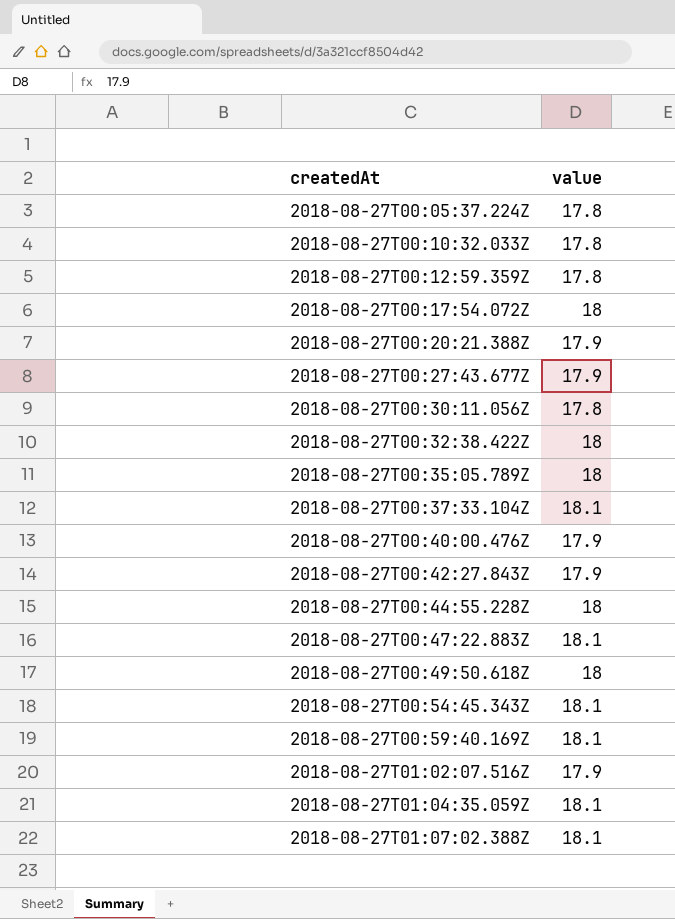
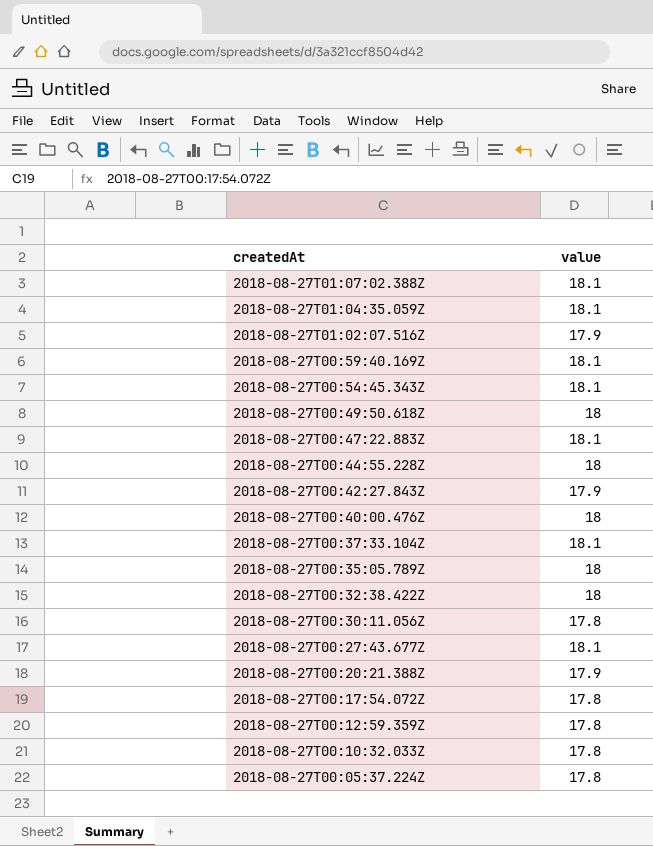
row order: createdAt ascending -> createdAt descending
2018-08-27T00:40:00.476Z | value: 17.9 -> 18
2018-08-27T00:27:43.677Z | value: 17.9 -> 18.1
2018-08-27T00:17:54.072Z | value: 18 -> 17.8

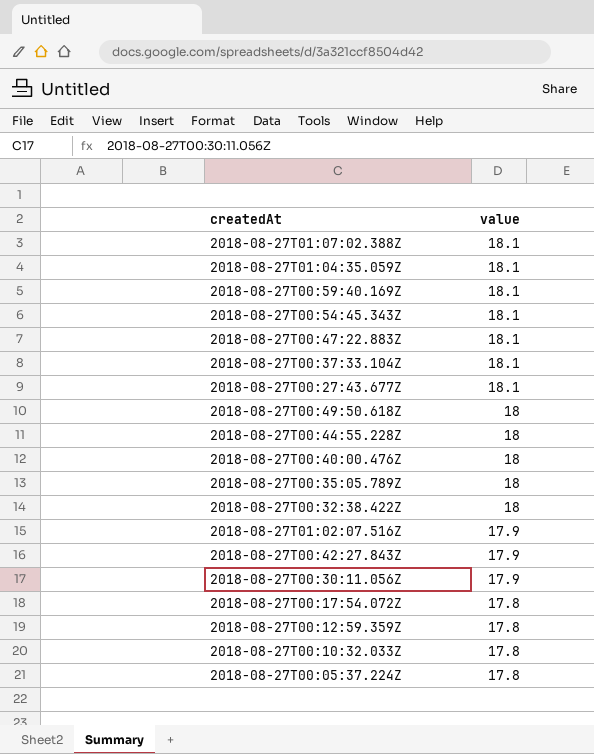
row order: createdAt descending -> value descending
row 2018-08-27T00:20:21.388Z: 17.9 -> none
2018-08-27T00:30:11.056Z | value: 17.8 -> 17.9

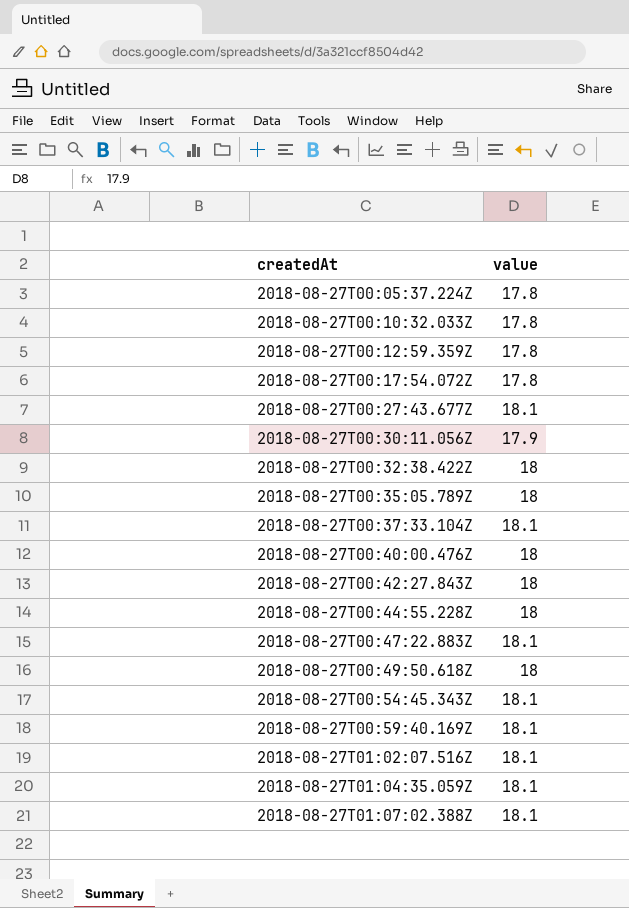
row order: value descending -> createdAt ascending
2018-08-27T00:42:27.843Z | value: 17.9 -> 18
2018-08-27T01:02:07.516Z | value: 17.9 -> 18.1

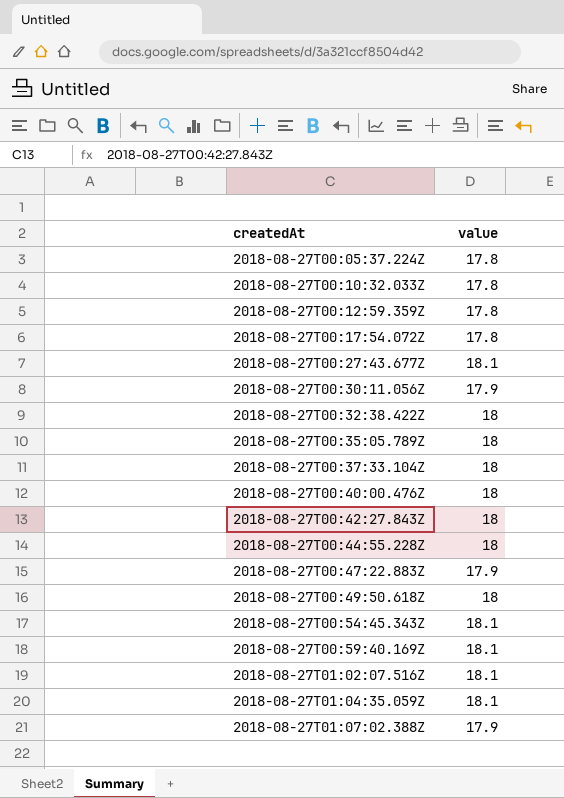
2018-08-27T00:37:33.104Z | value: 18.1 -> 18
2018-08-27T00:47:22.883Z | value: 18.1 -> 17.9
2018-08-27T01:07:02.388Z | value: 18.1 -> 17.9

